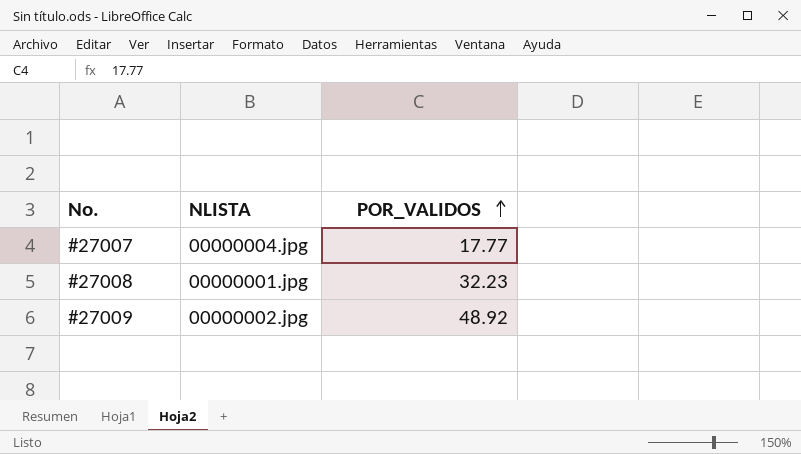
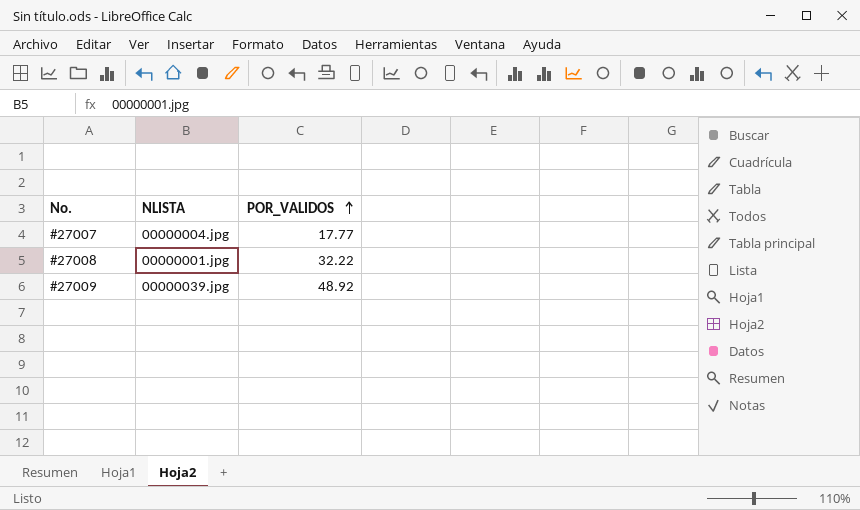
#27008 | POR_VALIDOS: 32.23 -> 32.22
#27009 | NLISTA: 00000002.jpg -> 00000039.jpg

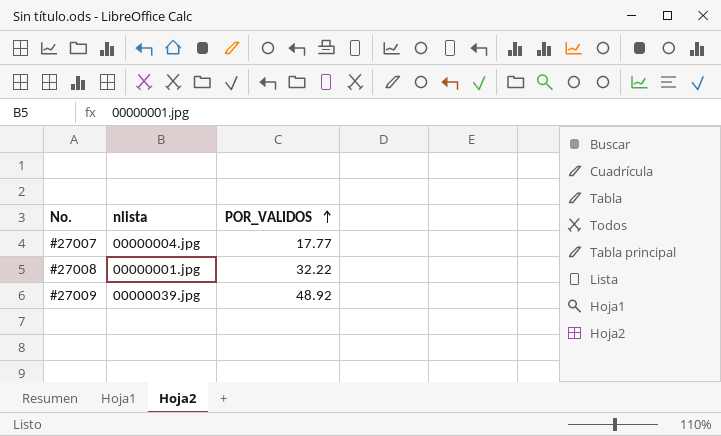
column name: NLISTA -> nlista

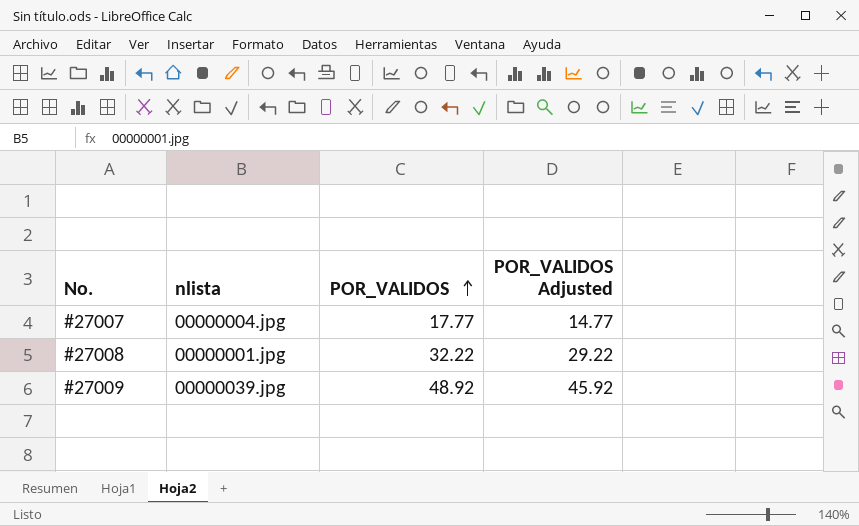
column POR_VALIDOS Adjusted | formula: none -> [POR_VALIDOS] - 3

